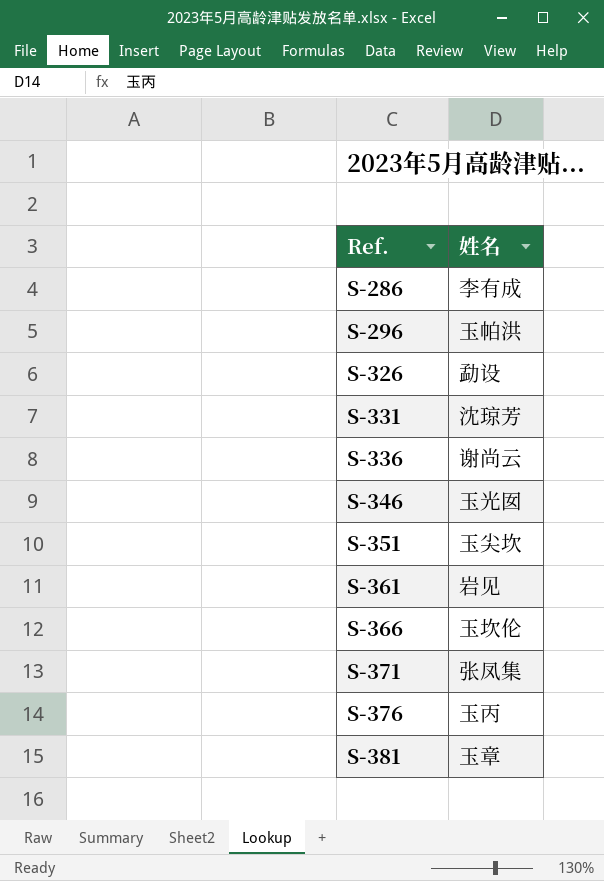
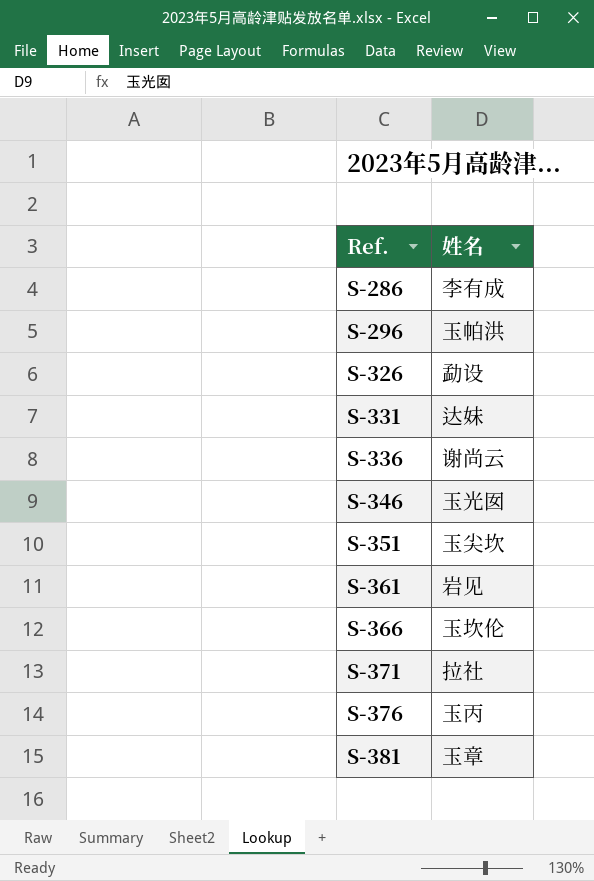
S-331 | 姓名: 沈琼芳 -> 达妹
S-371 | 姓名: 张凤集 -> 拉社

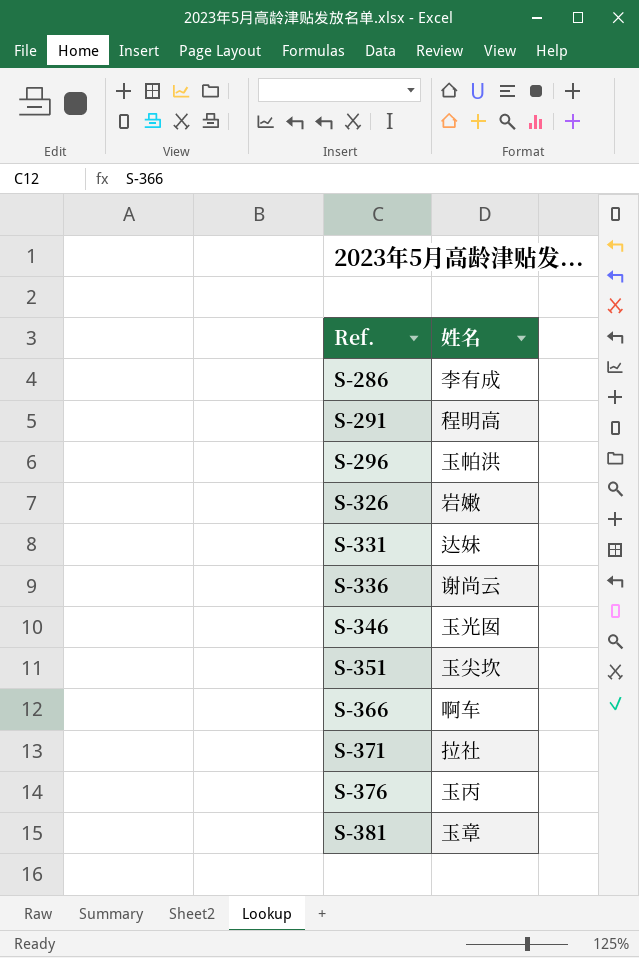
row S-361: 岩见 -> none
row S-291: none -> 程明高
S-326 | 姓名: 勐设 -> 岩嫩
S-366 | 姓名: 玉坎伦 -> 啊车

